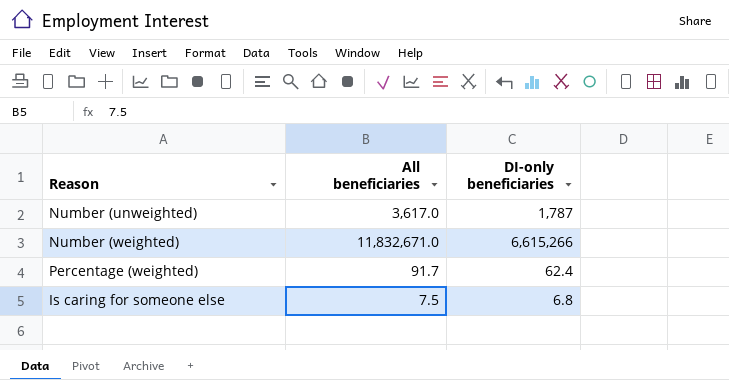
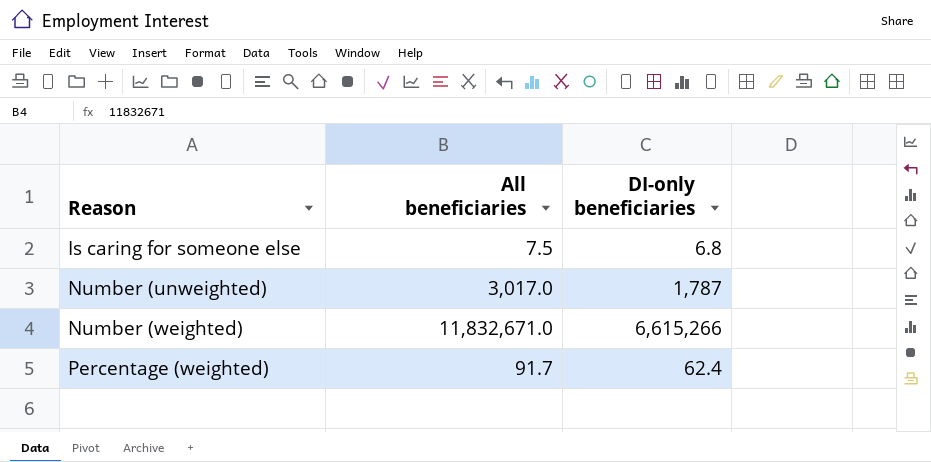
row order: none -> Reason ascending
Number (unweighted) | All beneficiaries: 3,617.0 -> 3,017.0

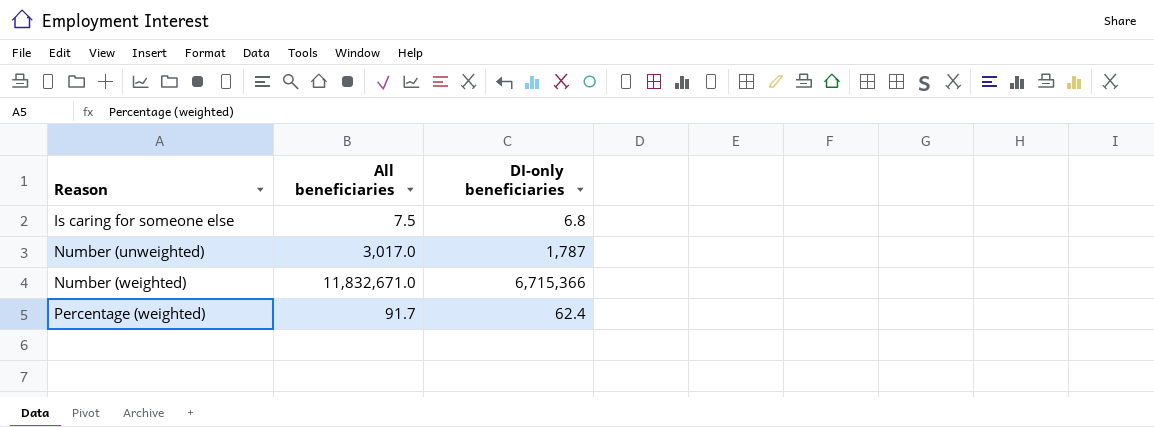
Number (weighted) | DI-only beneficiaries: 6,615,266 -> 6,715,366

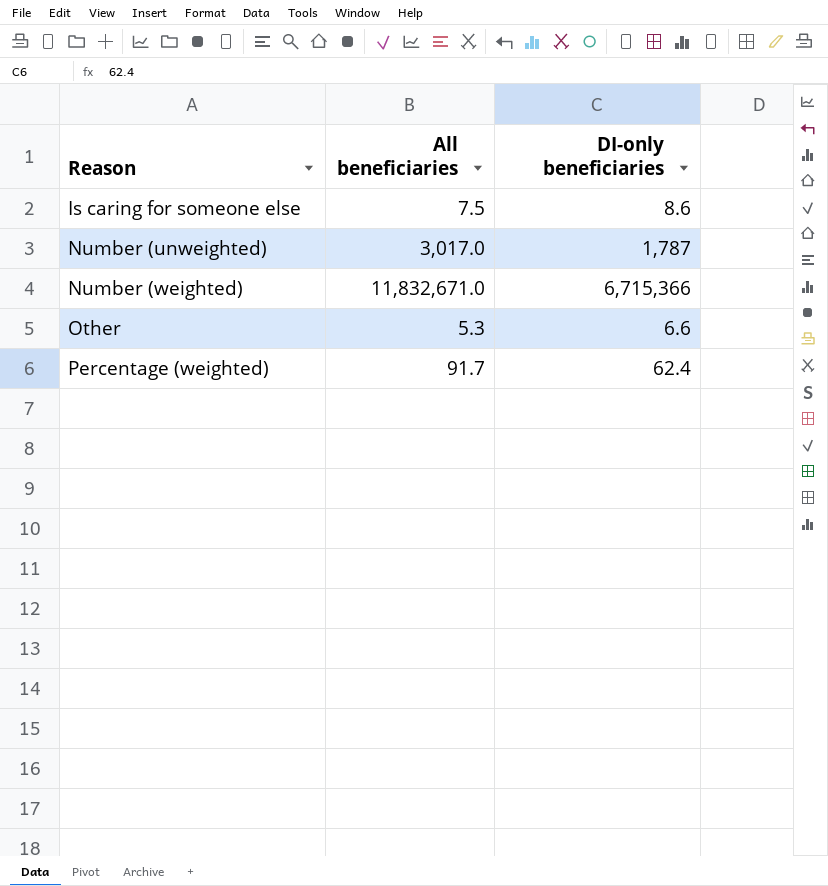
Is caring for someone else | DI-only beneficiaries: 6.8 -> 8.6
row Other: none -> 5.3 | 6.6

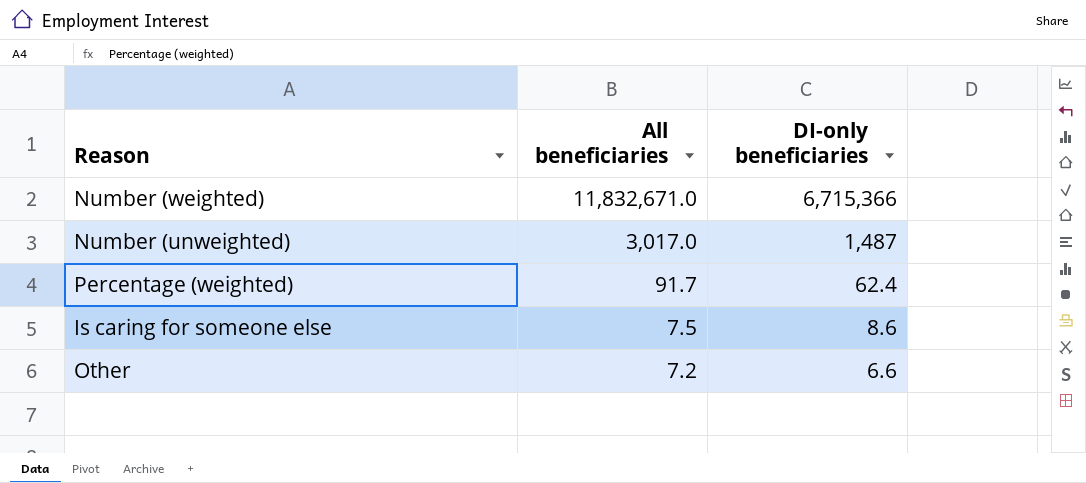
row order: Reason ascending -> All beneficiaries descending
Number (unweighted) | DI-only beneficiaries: 1,787 -> 1,487
Other | All beneficiaries: 5.3 -> 7.2

